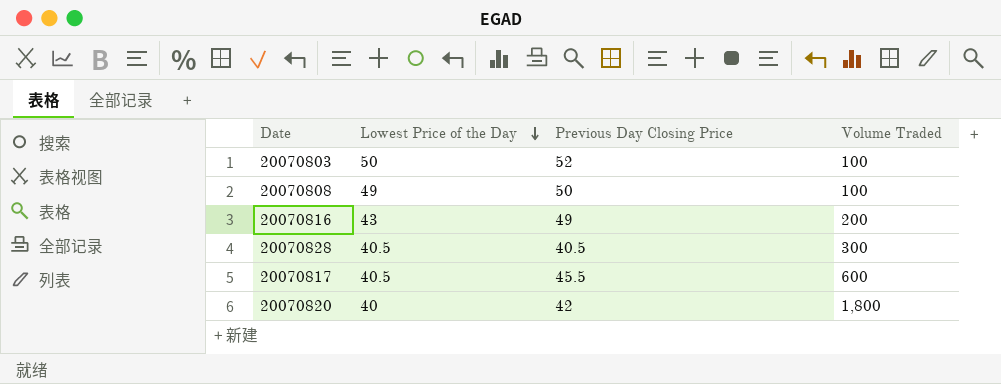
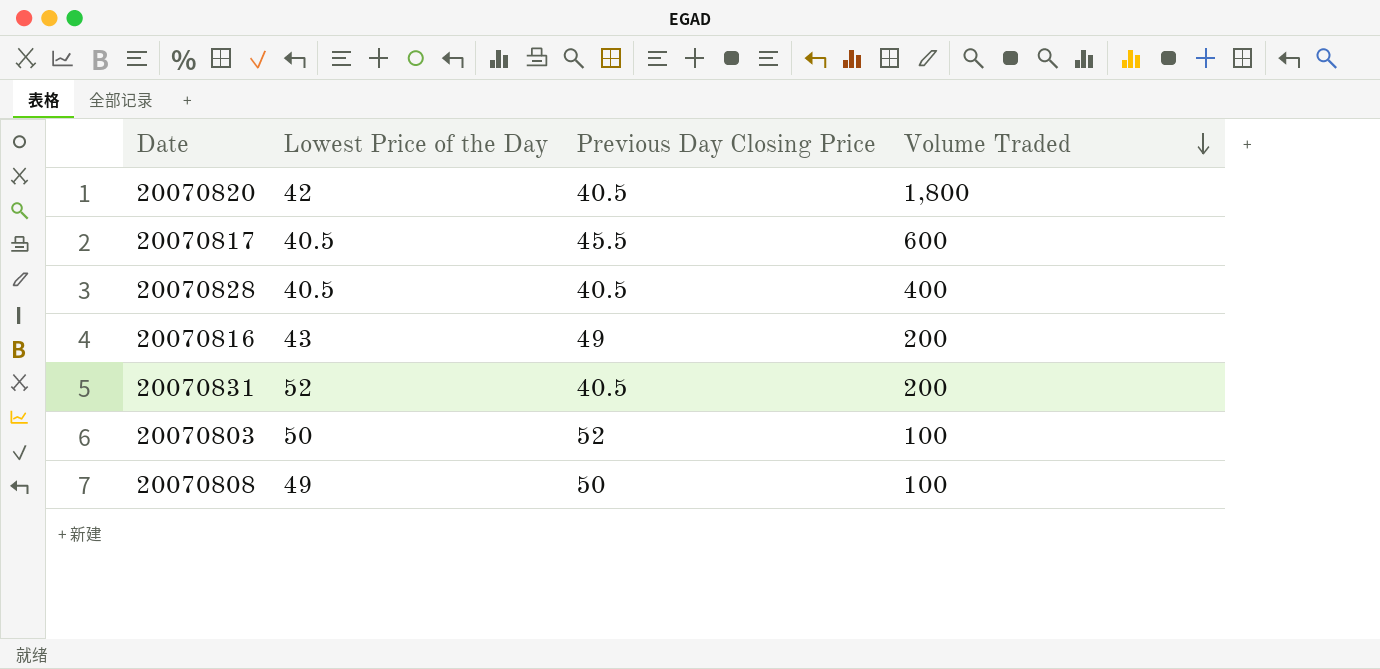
row order: Lowest Price of the Day descending -> Volume Traded descending
20070820 | Lowest Price of the Day: 40 -> 42
20070820 | Previous Day Closing Price: 42 -> 40.5
20070828 | Volume Traded: 300 -> 400
row 20070831: none -> 52 | 40.5 | 200

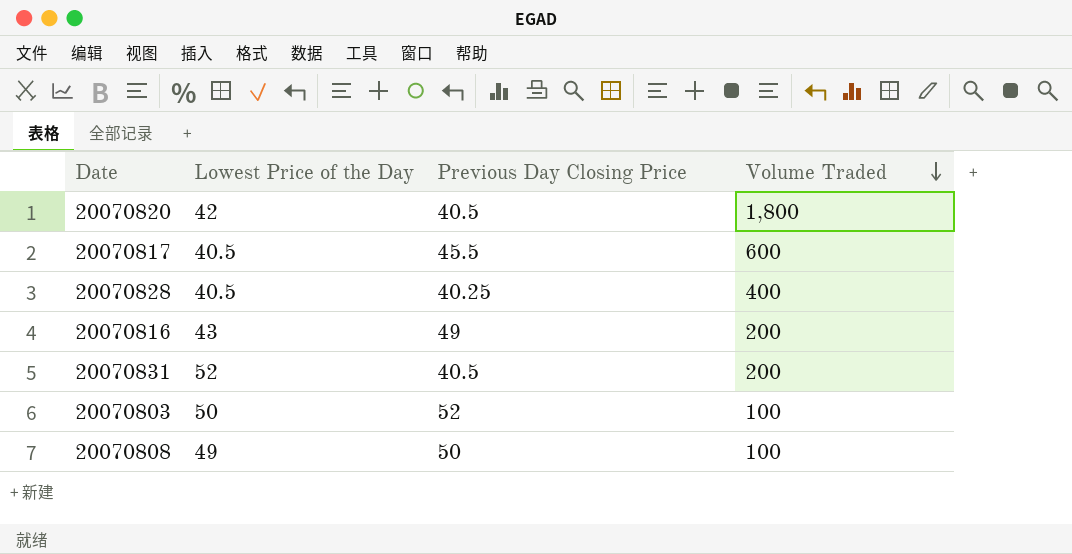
20070828 | Previous Day Closing Price: 40.5 -> 40.25

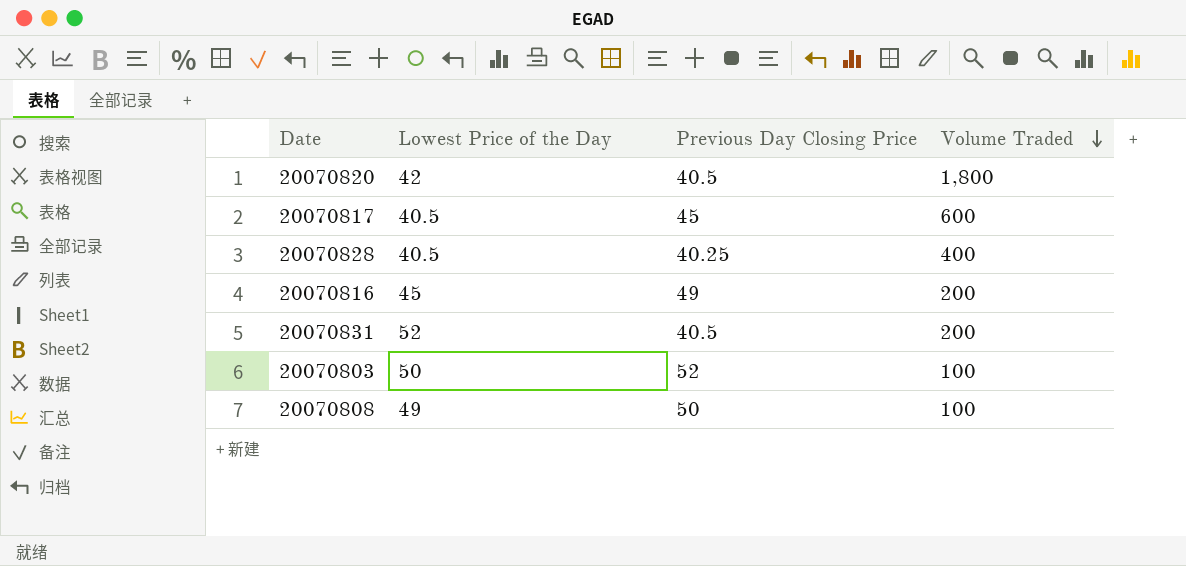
20070817 | Previous Day Closing Price: 45.5 -> 45
20070816 | Lowest Price of the Day: 43 -> 45

